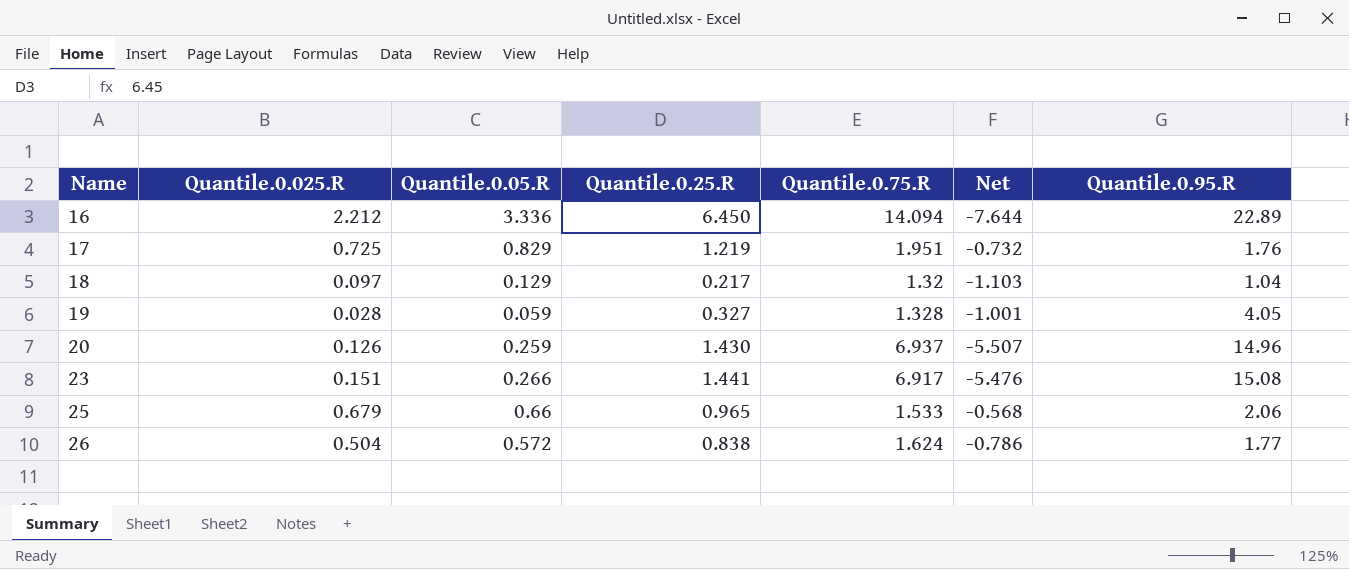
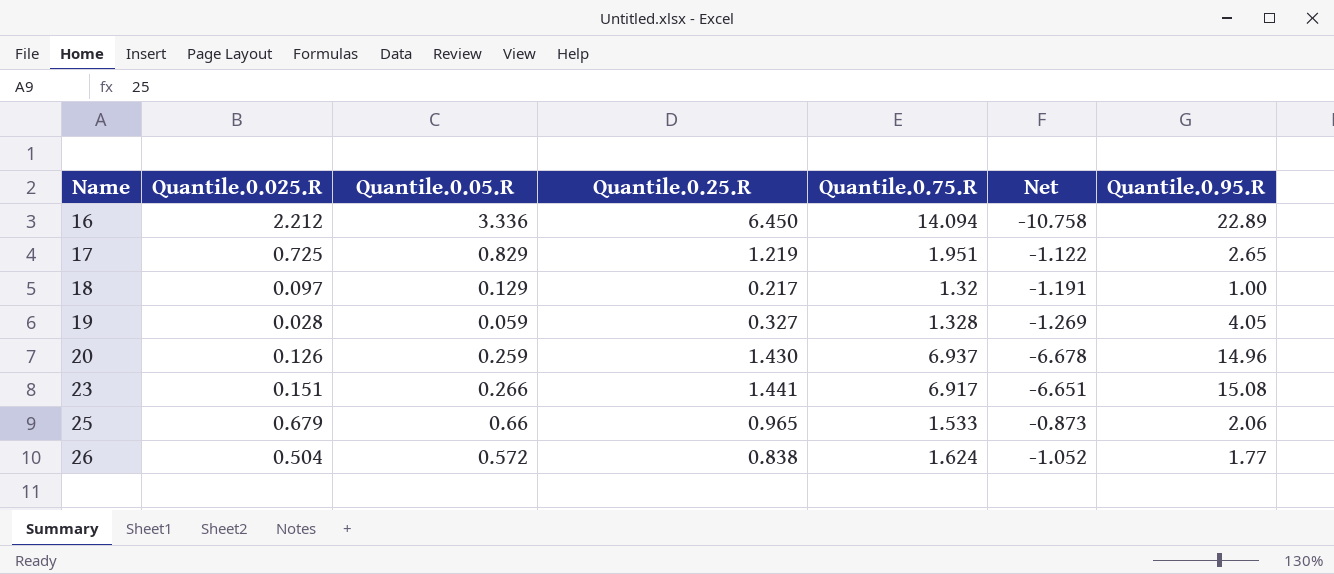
column Net | formula: [Quantile.0.25.R] - [Quantile.0.75.R] -> [Quantile.0.05.R] - [Quantile.0.75.R]
17 | Quantile.0.95.R: 1.76 -> 2.65
18 | Quantile.0.95.R: 1.04 -> 1.00

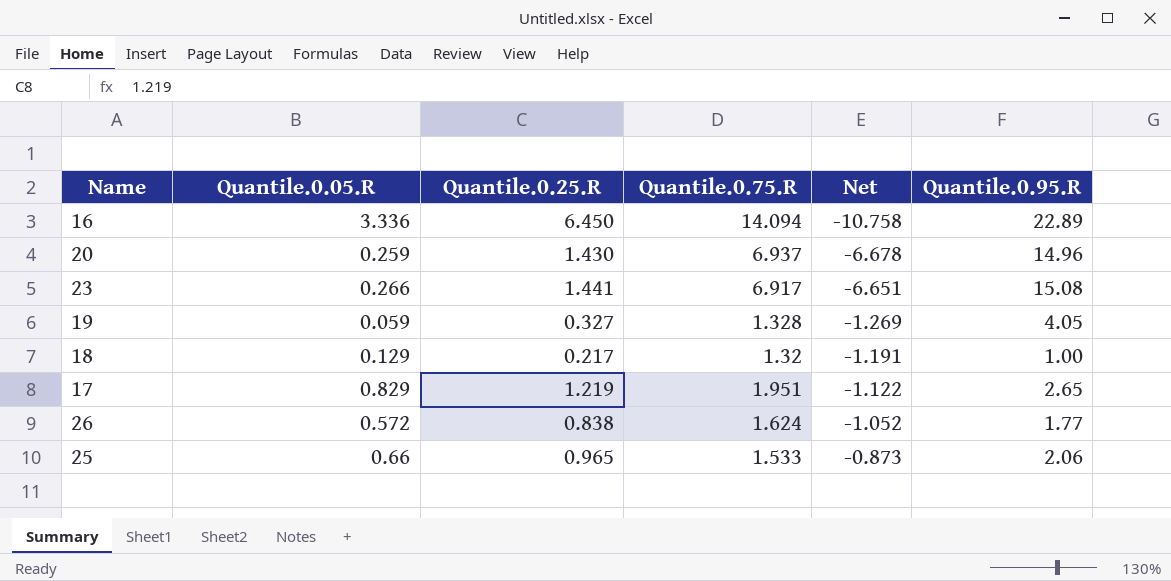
row order: Name ascending -> Net ascending
column Quantile.0.025.R | position: 2 -> none

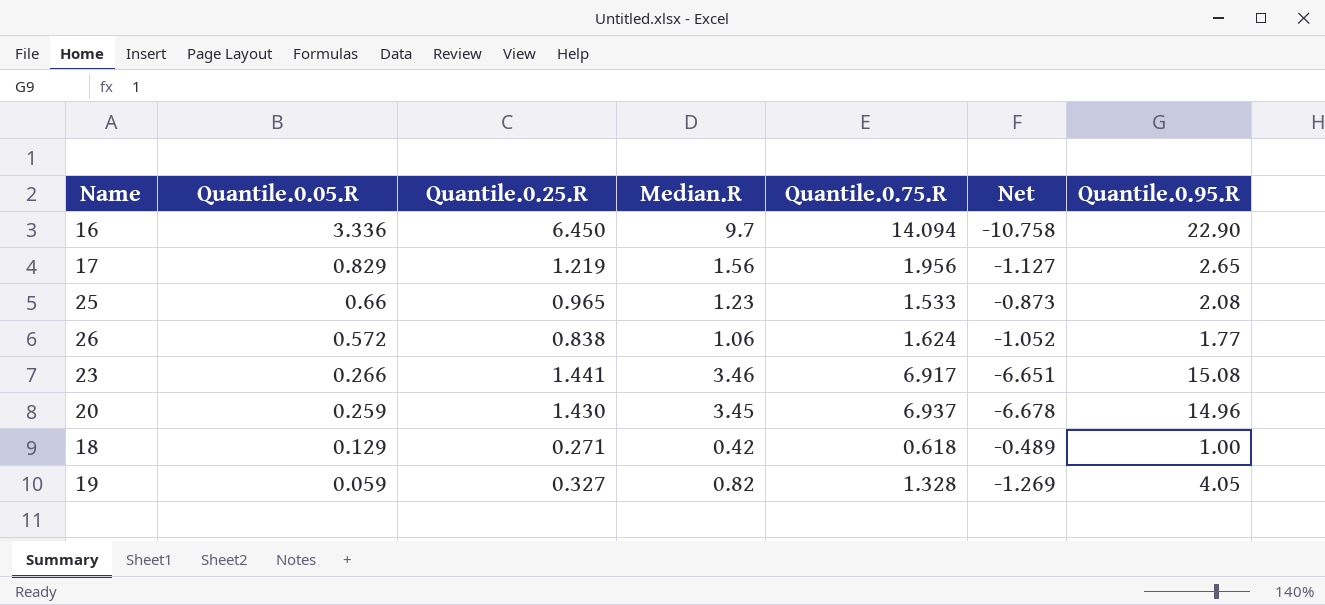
row order: Net ascending -> Quantile.0.05.R descending
column Median.R | position: none -> 4
16 | Quantile.0.95.R: 22.89 -> 22.90
17 | Quantile.0.75.R: 1.951 -> 1.956
17 | Net: -1.122 -> -1.127
25 | Quantile.0.95.R: 2.06 -> 2.08
18 | Quantile.0.25.R: 0.217 -> 0.271
18 | Quantile.0.75.R: 1.32 -> 0.618
18 | Net: -1.191 -> -0.489

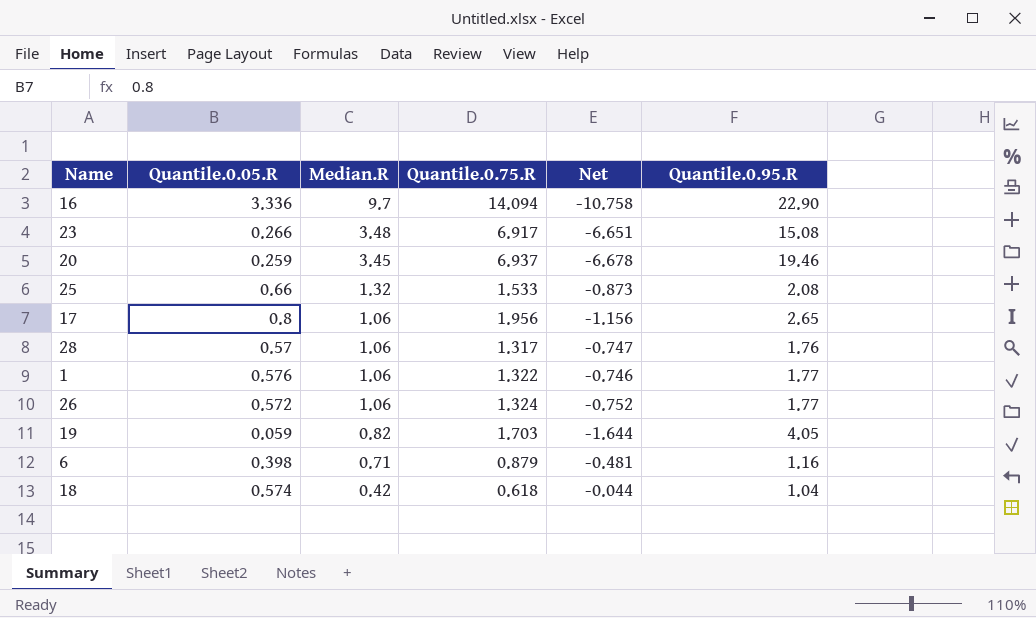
row order: Quantile.0.05.R descending -> Median.R descending
column Quantile.0.25.R | position: 3 -> none
23 | Median.R: 3.46 -> 3.48
20 | Quantile.0.95.R: 14.96 -> 19.46
25 | Median.R: 1.23 -> 1.32
17 | Quantile.0.05.R: 0.829 -> 0.8
17 | Median.R: 1.56 -> 1.06
17 | Net: -1.127 -> -1.156
row 28: none -> 0.57 | 1.06 | 1.317 | -0.747 | 1.76
row 1: none -> 0.576 | 1.06 | 1.322 | -0.746 | 1.77
26 | Quantile.0.75.R: 1.624 -> 1.324
26 | Net: -1.052 -> -0.752
19 | Quantile.0.75.R: 1.328 -> 1.703
19 | Net: -1.269 -> -1.644
row 6: none -> 0.398 | 0.71 | 0.879 | -0.481 | 1.16
18 | Quantile.0.05.R: 0.129 -> 0.574
18 | Net: -0.489 -> -0.044
18 | Quantile.0.95.R: 1.00 -> 1.04

